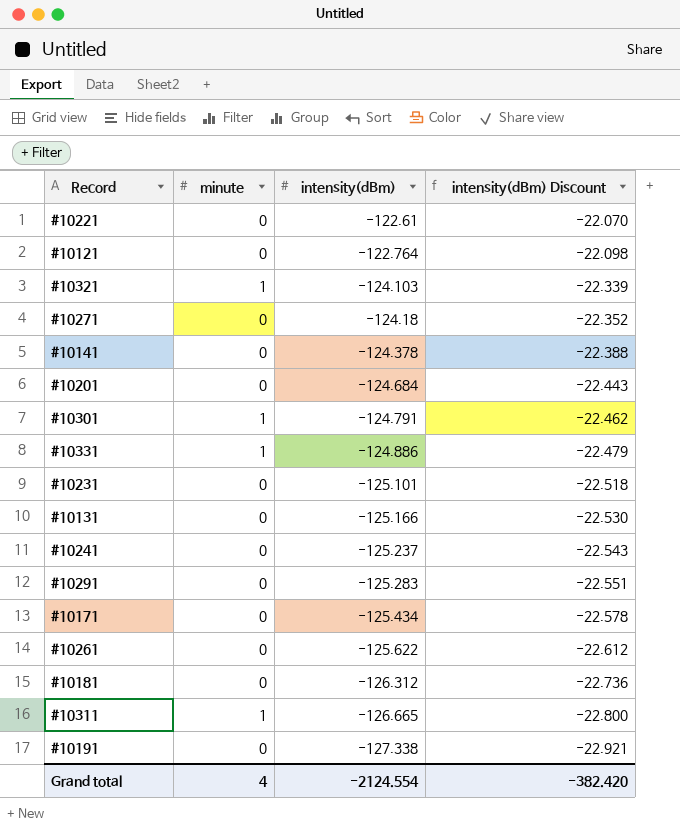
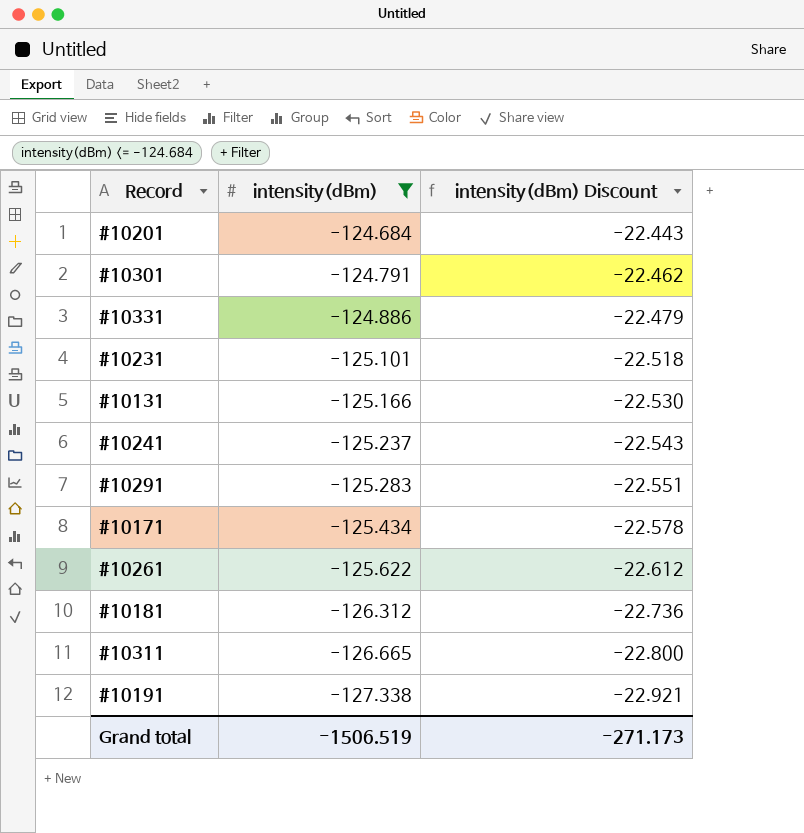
filter: none -> intensity(dBm) <= -124.684
column minute | position: 2 -> none
Grand total | intensity(dBm): -2124.554 -> -1506.519
Grand total | intensity(dBm) Discount: -382.420 -> -271.173

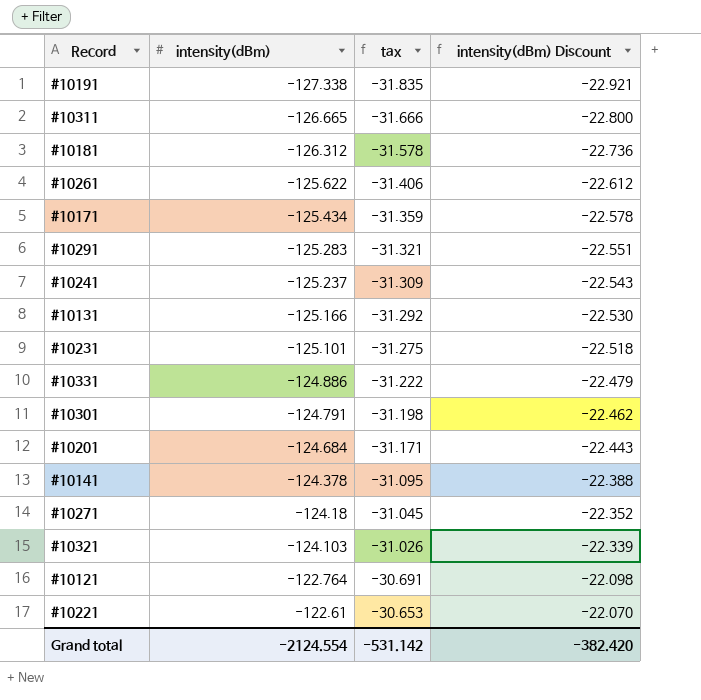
filter: intensity(dBm) <= -124.684 -> none
row order: intensity(dBm) descending -> intensity(dBm) ascending
column tax | formula: none -> [intensity(dBm)] * 0.25
Grand total | intensity(dBm): -1506.519 -> -2124.554
Grand total | intensity(dBm) Discount: -271.173 -> -382.420

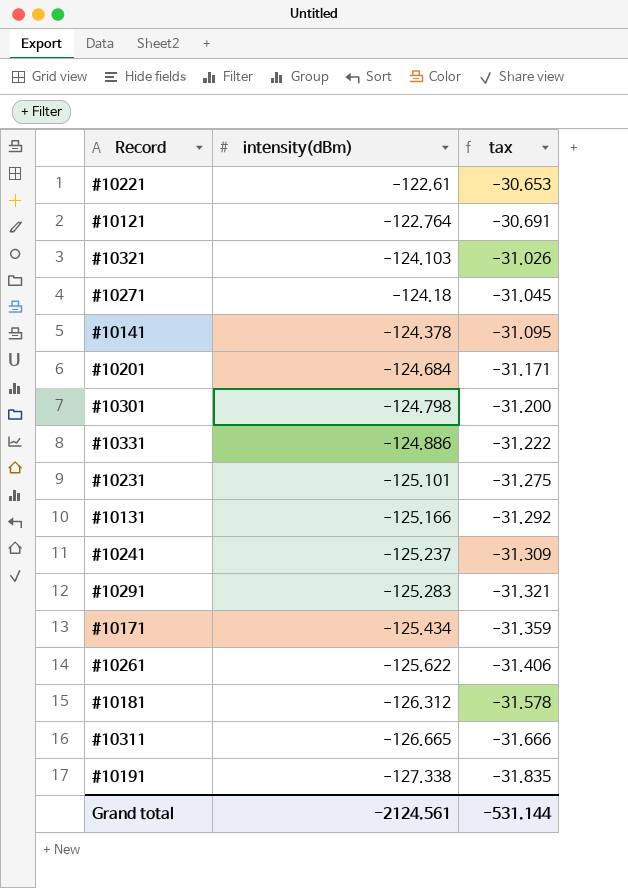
row order: intensity(dBm) ascending -> intensity(dBm) descending
column intensity(dBm) Discount | formula: [intensity(dBm)] * 0.18 -> none
#10301 | intensity(dBm): -124.791 -> -124.798
#10301 | tax: -31.198 -> -31.200
Grand total | intensity(dBm): -2124.554 -> -2124.561
Grand total | tax: -531.142 -> -531.144

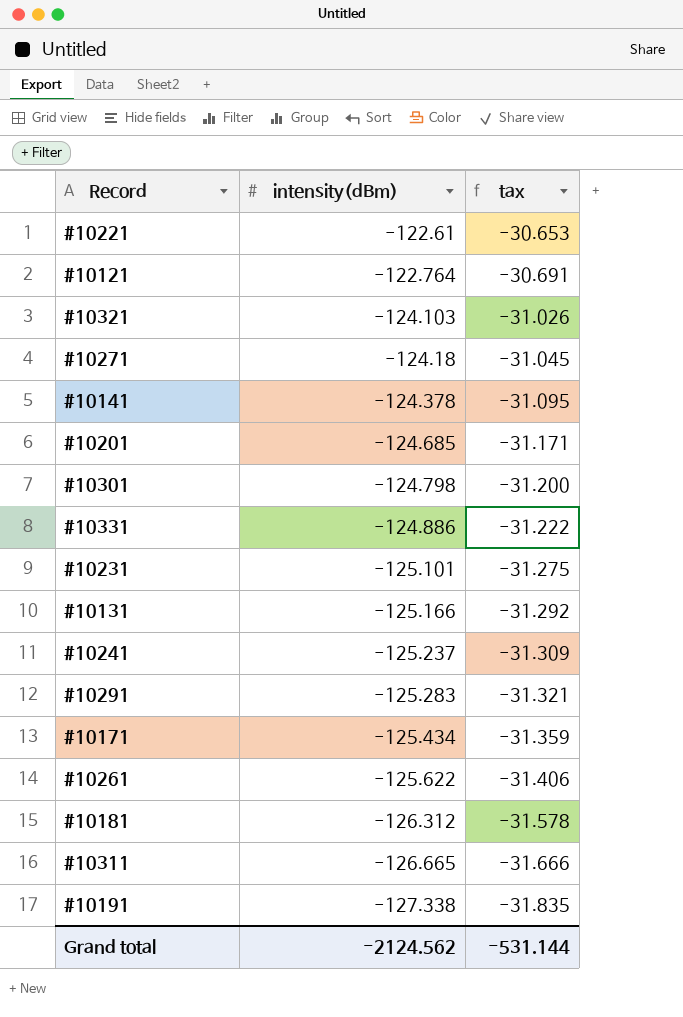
#10201 | intensity(dBm): -124.684 -> -124.685
Grand total | intensity(dBm): -2124.561 -> -2124.562

